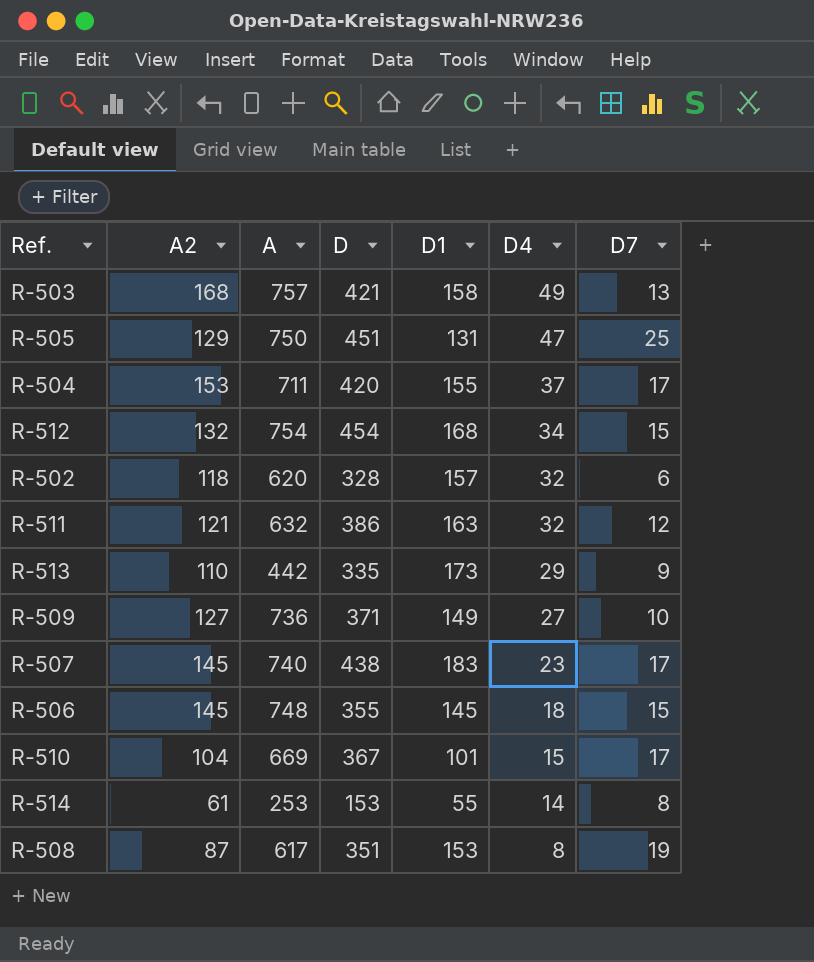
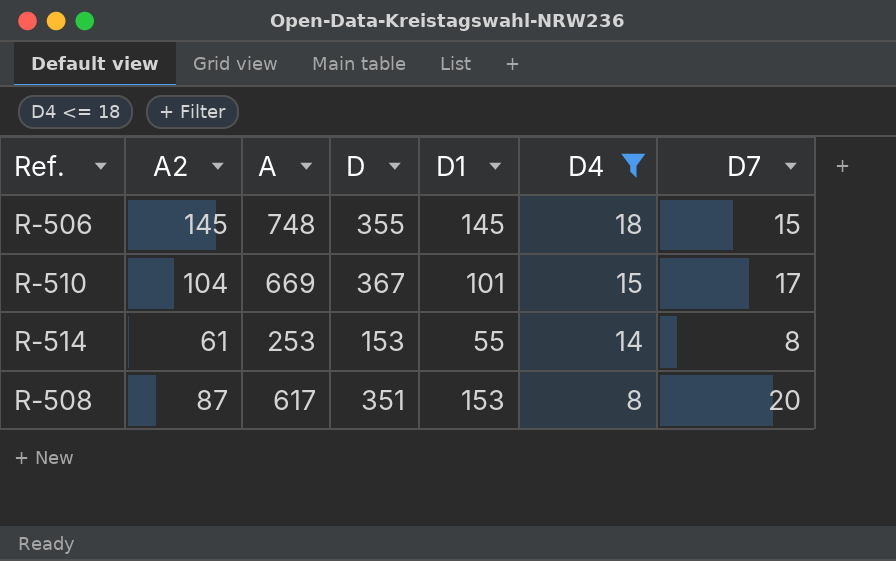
filter: none -> D4 <= 18
R-508 | D7: 19 -> 20

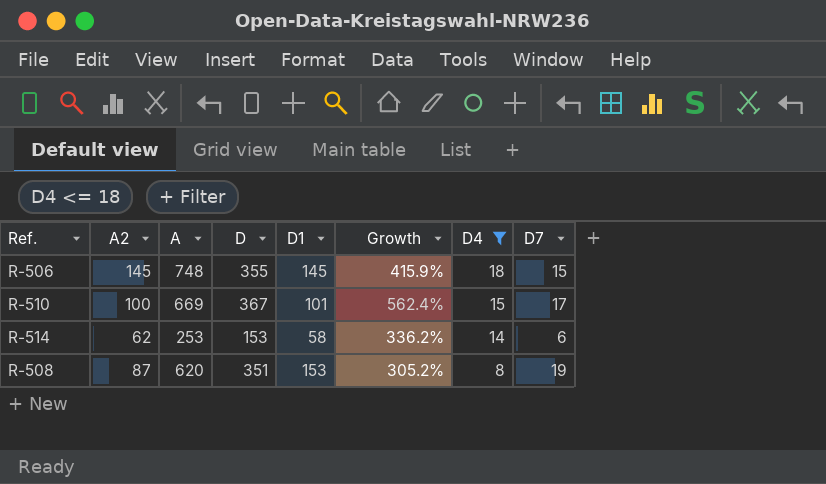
column Growth | formula: none -> ([A] - [D1]) / [D1]
R-510 | A2: 104 -> 100
R-514 | A2: 61 -> 62
R-514 | D1: 55 -> 58
R-514 | D7: 8 -> 6
R-508 | A: 617 -> 620
R-508 | D7: 20 -> 19

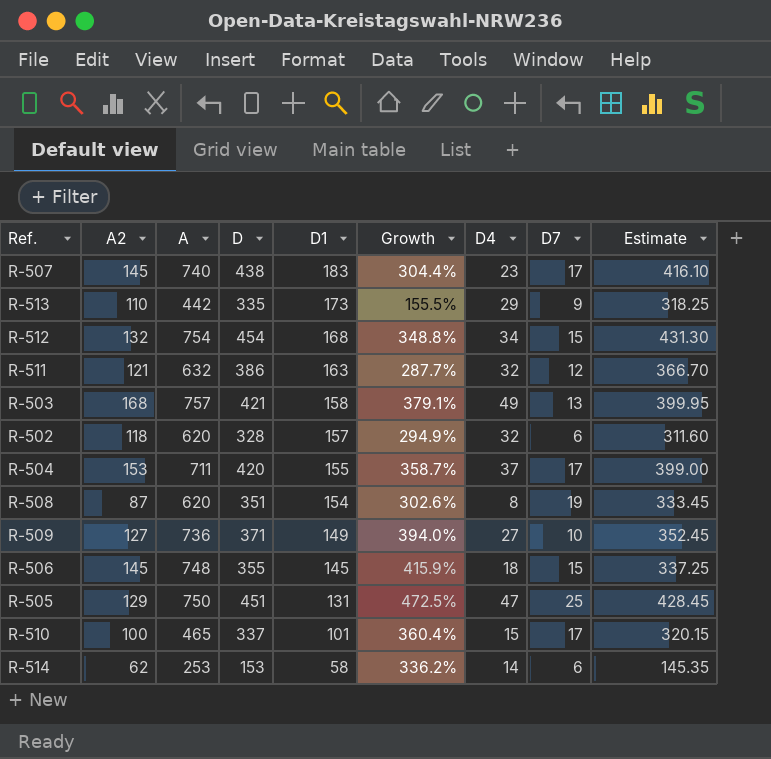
filter: D4 <= 18 -> none
row order: D4 descending -> D1 descending
column Estimate | formula: none -> [D] * 0.95
R-508 | D1: 153 -> 154
R-508 | Growth: 305.2% -> 302.6%
R-510 | A: 669 -> 465
R-510 | D: 367 -> 337
R-510 | Growth: 562.4% -> 360.4%

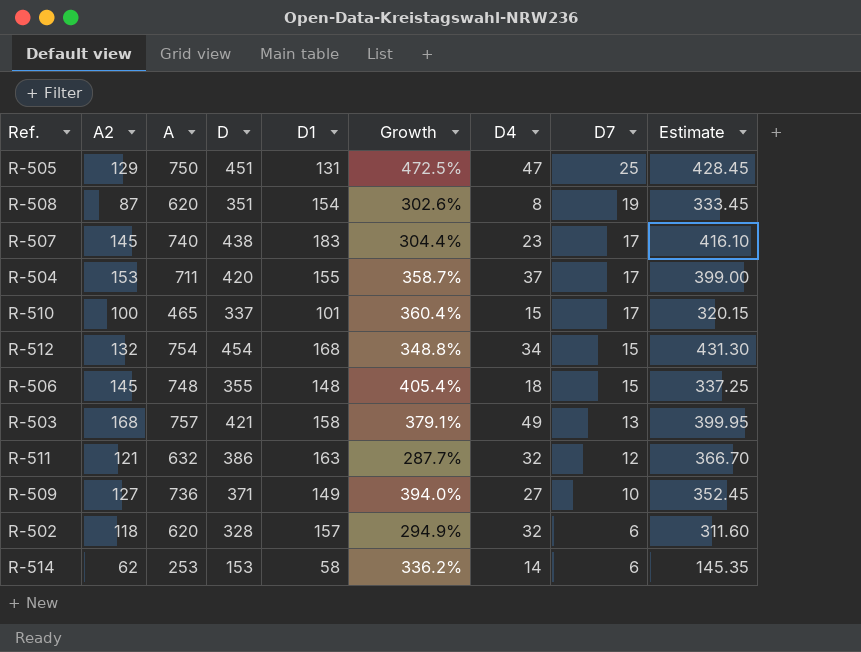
row order: D1 descending -> D7 descending
row R-513: 110 | 442 | 335 | 173 | 155.5% | 29 | 9 | 318.25 -> none
R-506 | D1: 145 -> 148
R-506 | Growth: 415.9% -> 405.4%

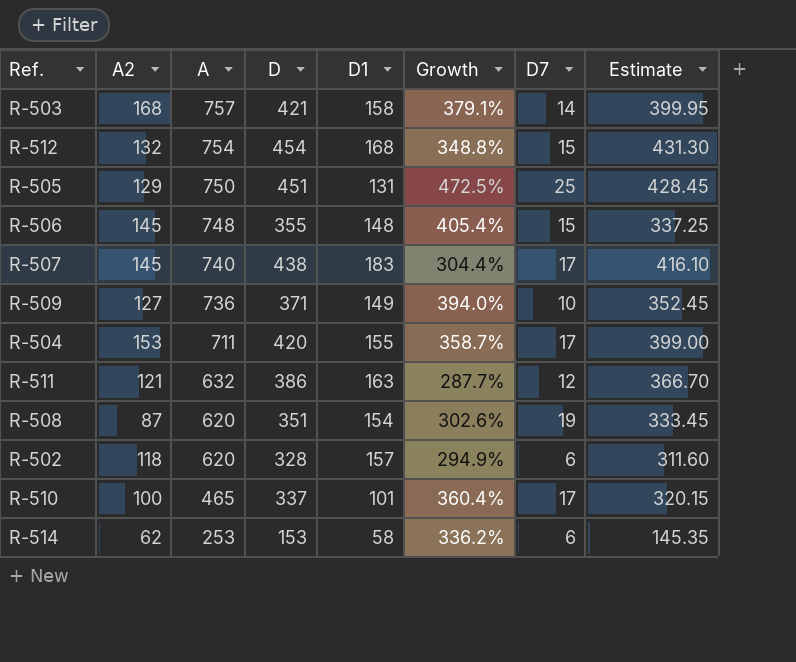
row order: D7 descending -> A descending
column D4 | position: 7 -> none
R-503 | D7: 13 -> 14

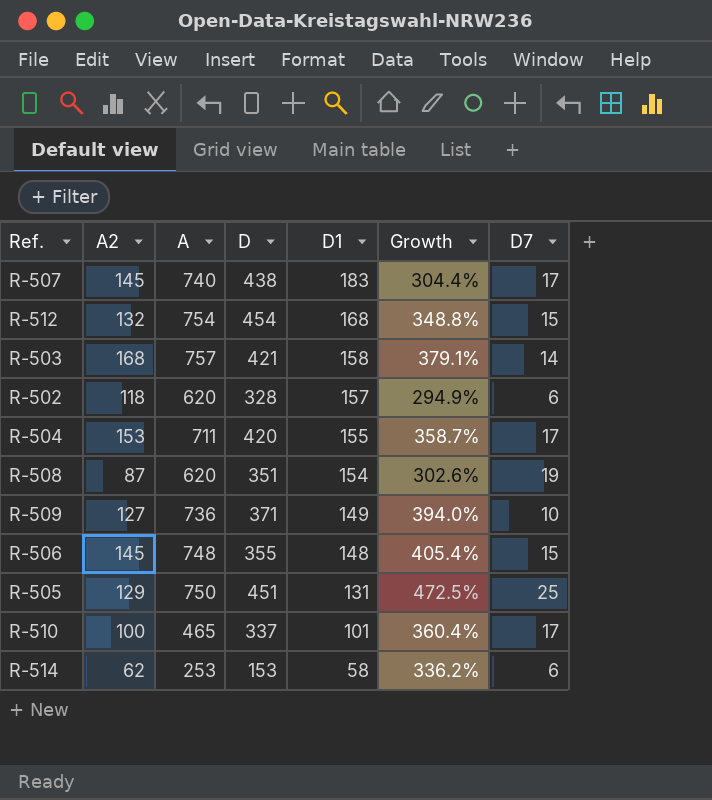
row order: A descending -> D1 descending
column Estimate | formula: [D] * 0.95 -> none
row R-511: 121 | 632 | 386 | 163 | 287.7% | 12 | 366.70 -> none

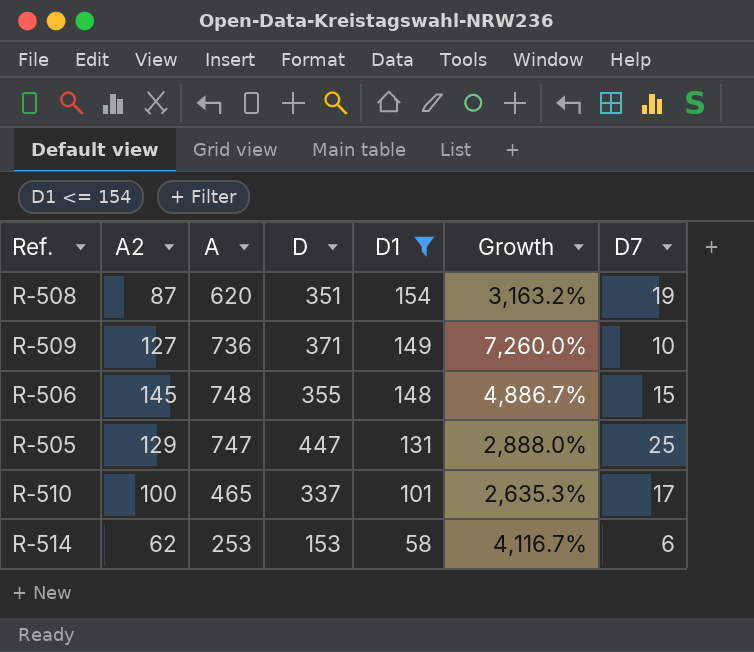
filter: none -> D1 <= 154
column Growth | formula: ([A] - [D1]) / [D1] -> ([A] - [D7]) / [D7]
R-505 | A: 750 -> 747
R-505 | D: 451 -> 447

